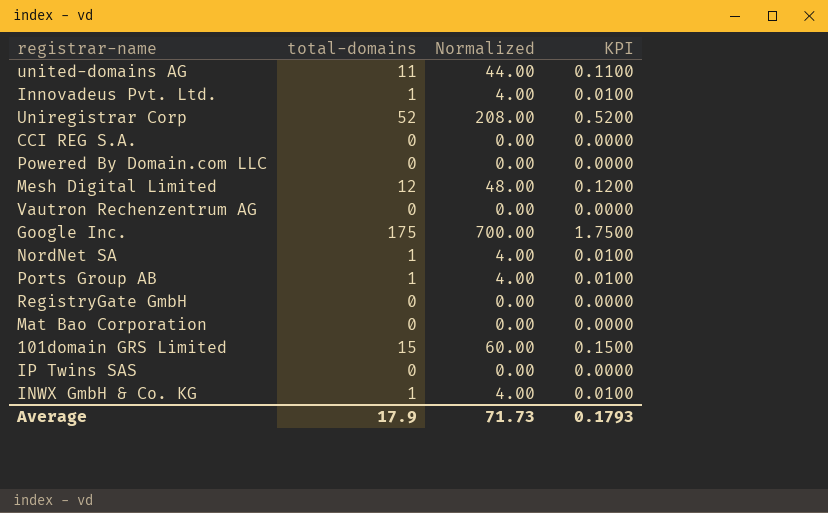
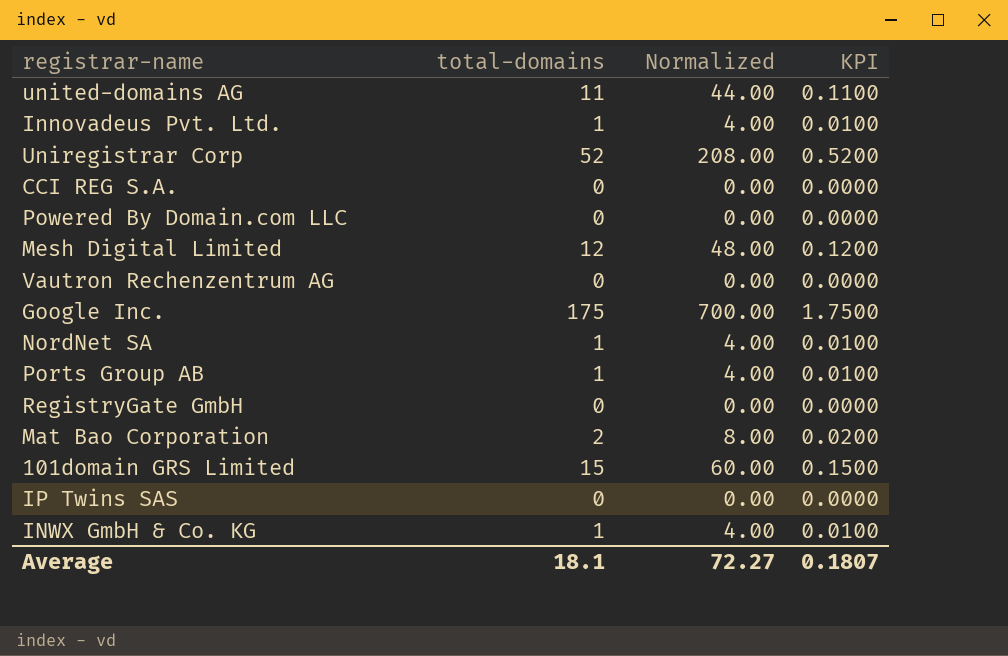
Mat Bao Corporation | total-domains: 0 -> 2
Mat Bao Corporation | Normalized: 0.00 -> 8.00
Mat Bao Corporation | KPI: 0.0000 -> 0.0200
Average | total-domains: 17.9 -> 18.1
Average | Normalized: 71.73 -> 72.27
Average | KPI: 0.1793 -> 0.1807

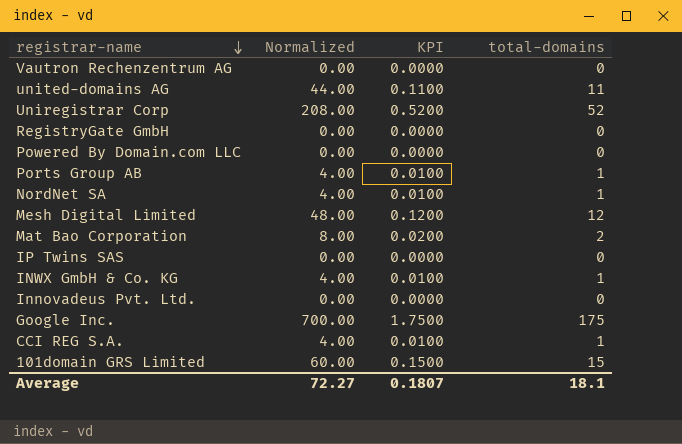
row order: none -> registrar-name descending
column total-domains | position: 2 -> 4
Innovadeus Pvt. Ltd. | Normalized: 4.00 -> 0.00
Innovadeus Pvt. Ltd. | KPI: 0.0100 -> 0.0000
Innovadeus Pvt. Ltd. | total-domains: 1 -> 0
CCI REG S.A. | Normalized: 0.00 -> 4.00
CCI REG S.A. | KPI: 0.0000 -> 0.0100
CCI REG S.A. | total-domains: 0 -> 1

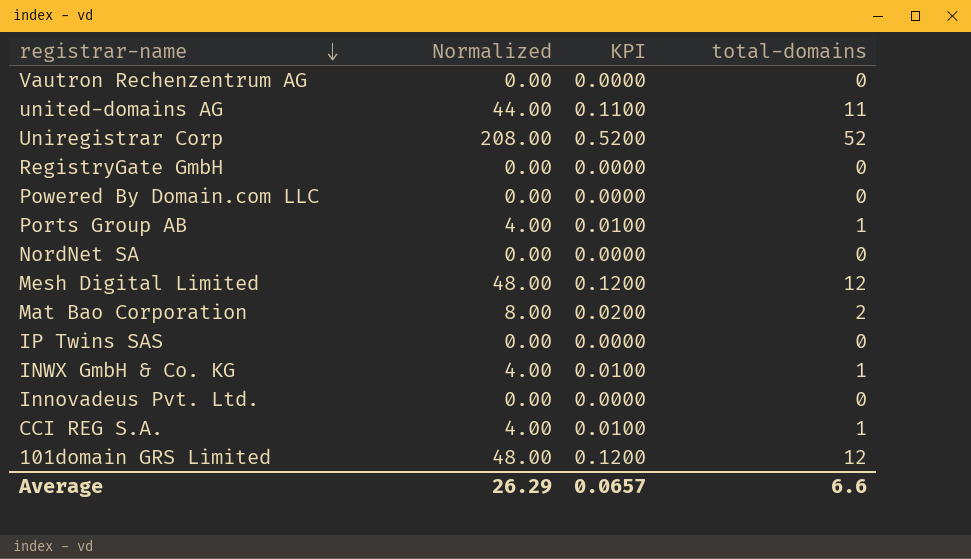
row Google Inc.: 700.00 | 1.7500 | 175 -> none
NordNet SA | Normalized: 4.00 -> 0.00
NordNet SA | KPI: 0.0100 -> 0.0000
NordNet SA | total-domains: 1 -> 0
101domain GRS Limited | Normalized: 60.00 -> 48.00
101domain GRS Limited | KPI: 0.1500 -> 0.1200
101domain GRS Limited | total-domains: 15 -> 12
Average | Normalized: 72.27 -> 26.29
Average | KPI: 0.1807 -> 0.0657
Average | total-domains: 18.1 -> 6.6

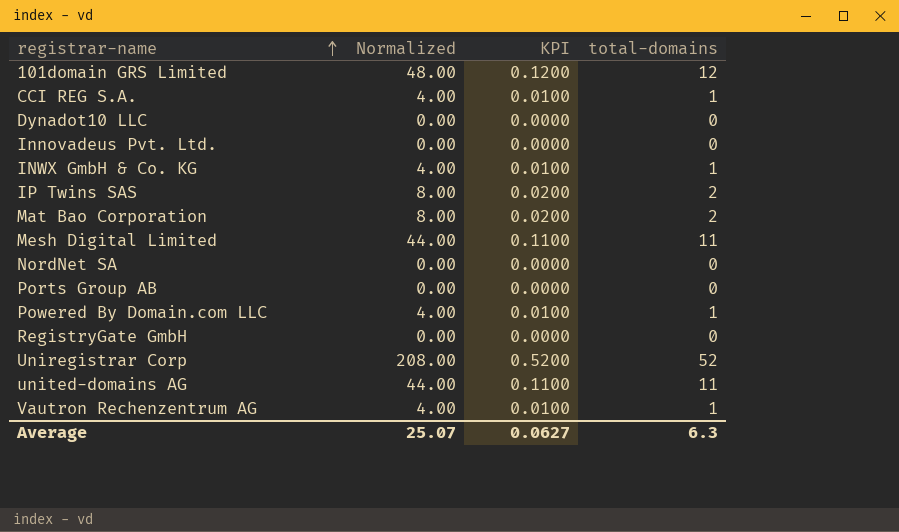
row order: registrar-name descending -> registrar-name ascending
row Dynadot10 LLC: none -> 0.00 | 0.0000 | 0
IP Twins SAS | Normalized: 0.00 -> 8.00
IP Twins SAS | KPI: 0.0000 -> 0.0200
IP Twins SAS | total-domains: 0 -> 2
Mesh Digital Limited | Normalized: 48.00 -> 44.00
Mesh Digital Limited | KPI: 0.1200 -> 0.1100
Mesh Digital Limited | total-domains: 12 -> 11
Ports Group AB | Normalized: 4.00 -> 0.00
Ports Group AB | KPI: 0.0100 -> 0.0000
Ports Group AB | total-domains: 1 -> 0
Powered By Domain.com LLC | Normalized: 0.00 -> 4.00
Powered By Domain.com LLC | KPI: 0.0000 -> 0.0100
Powered By Domain.com LLC | total-domains: 0 -> 1
Vautron Rechenzentrum AG | Normalized: 0.00 -> 4.00
Vautron Rechenzentrum AG | KPI: 0.0000 -> 0.0100
Vautron Rechenzentrum AG | total-domains: 0 -> 1
Average | Normalized: 26.29 -> 25.07
Average | KPI: 0.0657 -> 0.0627
Average | total-domains: 6.6 -> 6.3

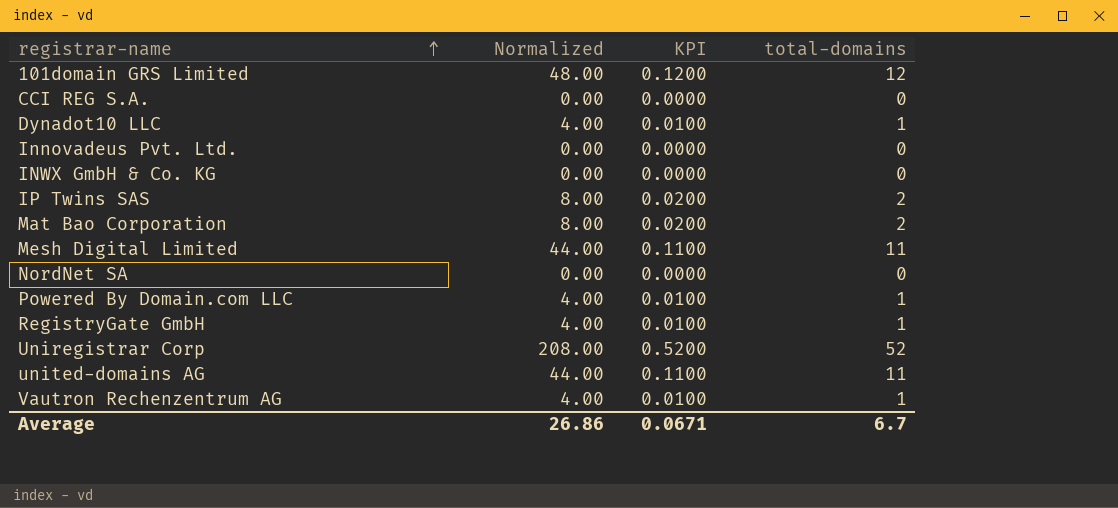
row Ports Group AB: 0.00 | 0.0000 | 0 -> none
CCI REG S.A. | Normalized: 4.00 -> 0.00
CCI REG S.A. | KPI: 0.0100 -> 0.0000
CCI REG S.A. | total-domains: 1 -> 0
Dynadot10 LLC | Normalized: 0.00 -> 4.00
Dynadot10 LLC | KPI: 0.0000 -> 0.0100
Dynadot10 LLC | total-domains: 0 -> 1
INWX GmbH & Co. KG | Normalized: 4.00 -> 0.00
INWX GmbH & Co. KG | KPI: 0.0100 -> 0.0000
INWX GmbH & Co. KG | total-domains: 1 -> 0
RegistryGate GmbH | Normalized: 0.00 -> 4.00
RegistryGate GmbH | KPI: 0.0000 -> 0.0100
RegistryGate GmbH | total-domains: 0 -> 1
Average | Normalized: 25.07 -> 26.86
Average | KPI: 0.0627 -> 0.0671
Average | total-domains: 6.3 -> 6.7

